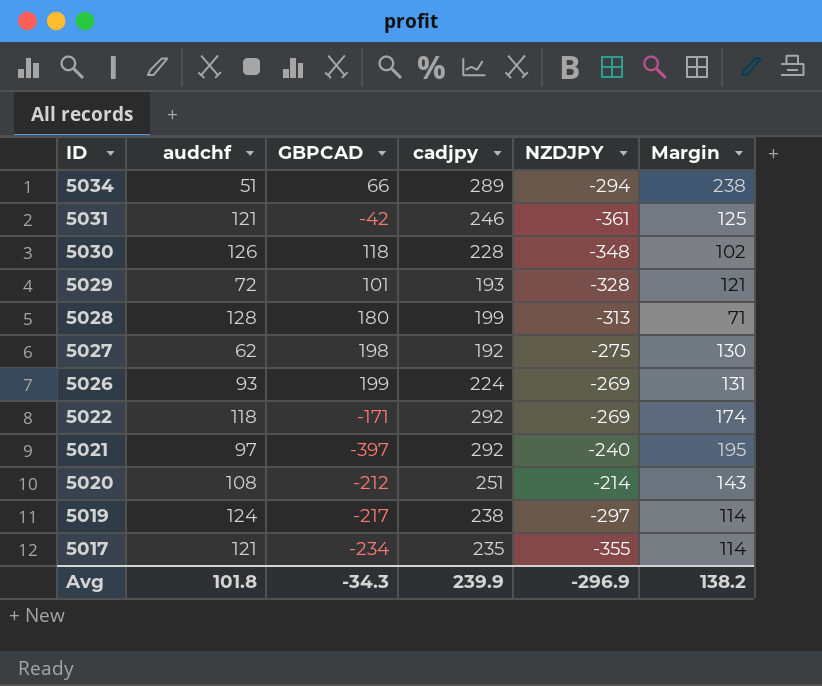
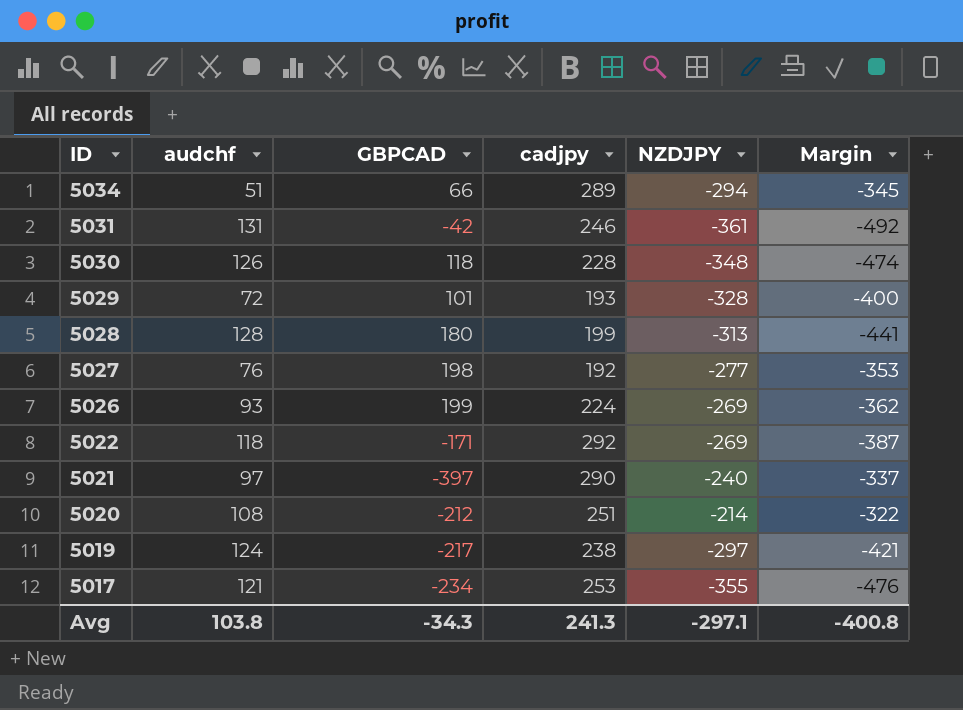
column Margin | formula: [cadjpy] - [audchf] -> [NZDJPY] - [audchf]
5031 | audchf: 121 -> 131
5027 | audchf: 62 -> 76
5027 | NZDJPY: -275 -> -277
5021 | cadjpy: 292 -> 290
5017 | cadjpy: 235 -> 253
Avg | audchf: 101.8 -> 103.8
Avg | cadjpy: 239.9 -> 241.3
Avg | NZDJPY: -296.9 -> -297.1
Avg | Margin: 138.2 -> -400.8

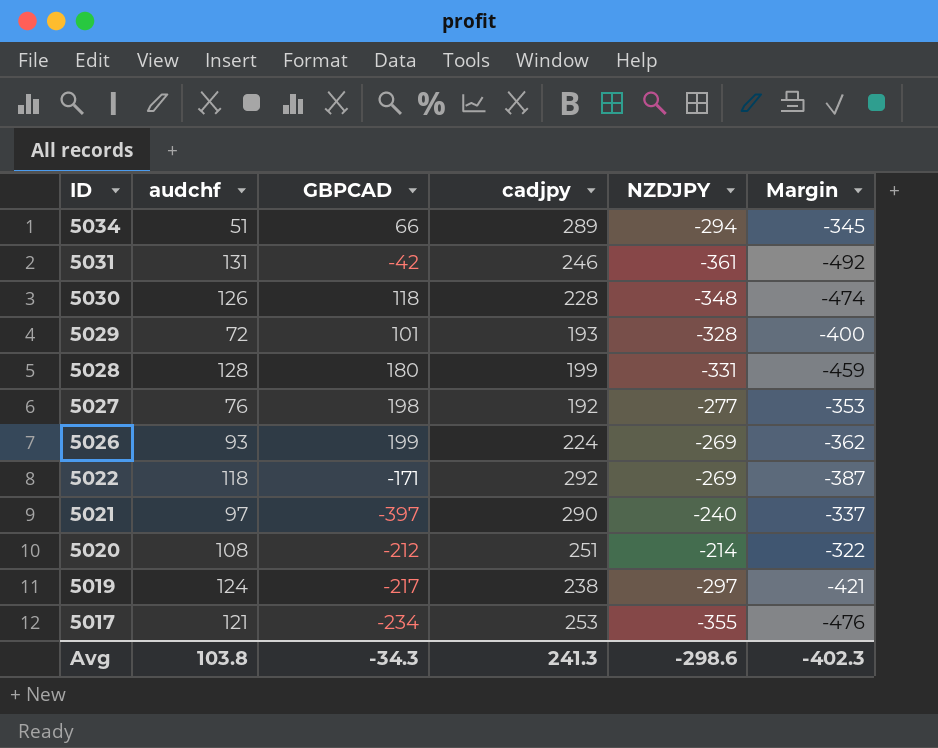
5028 | NZDJPY: -313 -> -331
5028 | Margin: -441 -> -459
Avg | NZDJPY: -297.1 -> -298.6
Avg | Margin: -400.8 -> -402.3

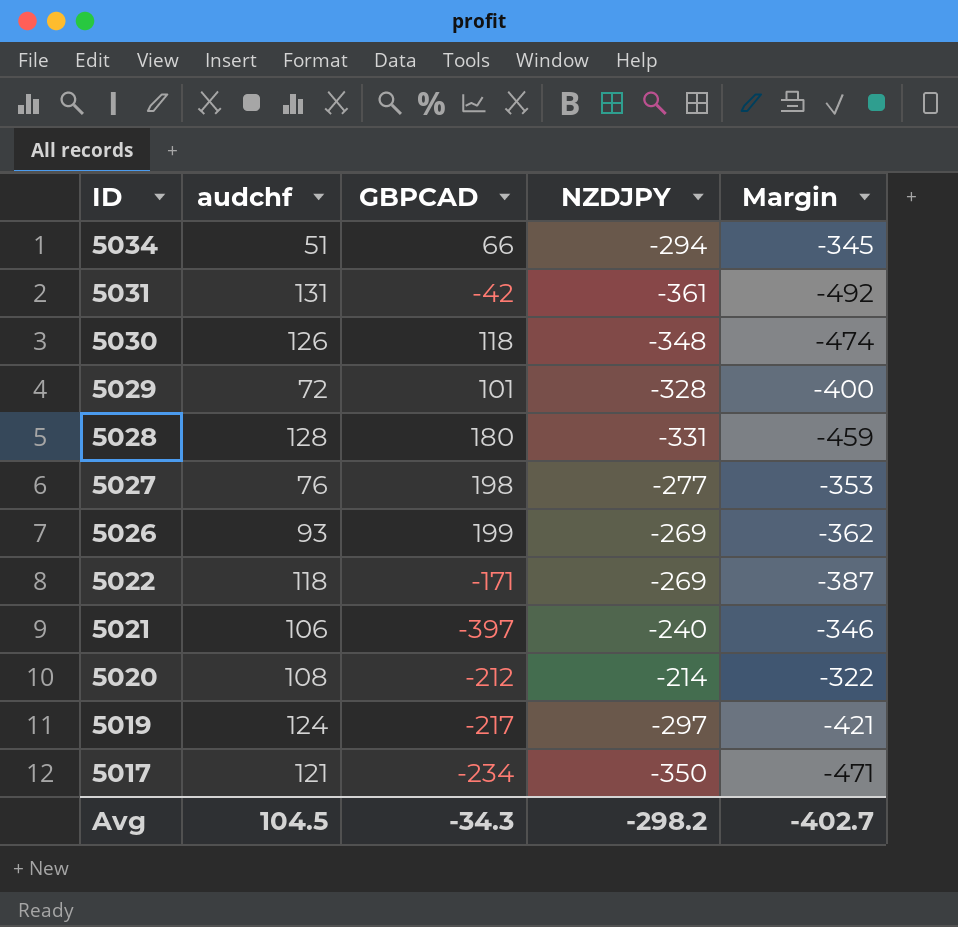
column cadjpy | position: 4 -> none
5021 | audchf: 97 -> 106
5021 | Margin: -337 -> -346
5017 | NZDJPY: -355 -> -350
5017 | Margin: -476 -> -471
Avg | audchf: 103.8 -> 104.5
Avg | NZDJPY: -298.6 -> -298.2
Avg | Margin: -402.3 -> -402.7

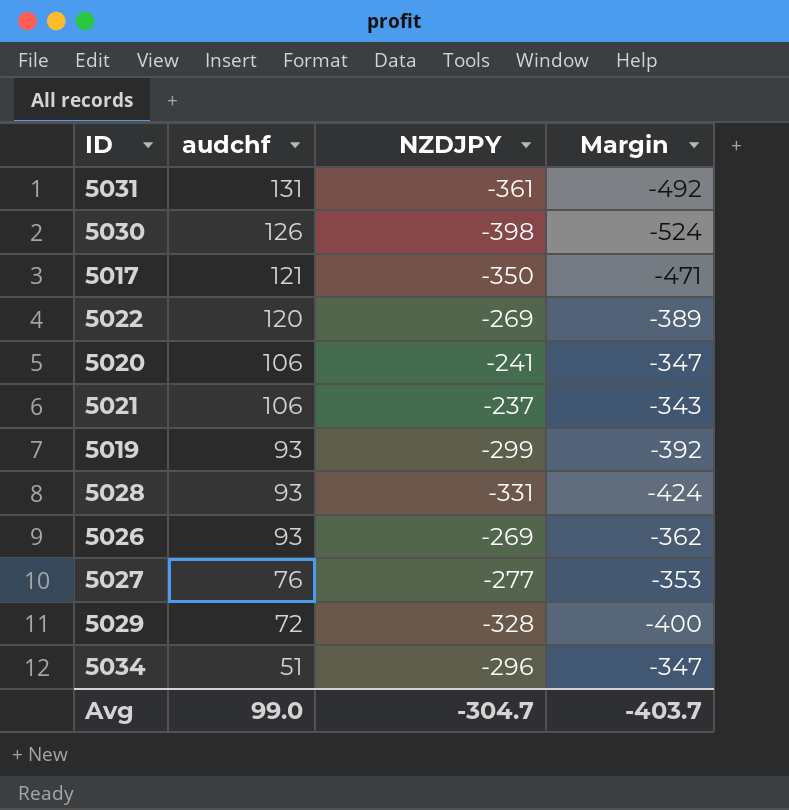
row order: ID descending -> audchf descending
column GBPCAD | position: 3 -> none
5030 | NZDJPY: -348 -> -398
5030 | Margin: -474 -> -524
5022 | audchf: 118 -> 120
5022 | Margin: -387 -> -389
5020 | audchf: 108 -> 106
5020 | NZDJPY: -214 -> -241
5020 | Margin: -322 -> -347
5021 | NZDJPY: -240 -> -237
5021 | Margin: -346 -> -343
5019 | audchf: 124 -> 93
5019 | NZDJPY: -297 -> -299
5019 | Margin: -421 -> -392
5028 | audchf: 128 -> 93
5028 | Margin: -459 -> -424
5034 | NZDJPY: -294 -> -296
5034 | Margin: -345 -> -347
Avg | audchf: 104.5 -> 99.0
Avg | NZDJPY: -298.2 -> -304.7
Avg | Margin: -402.7 -> -403.7

